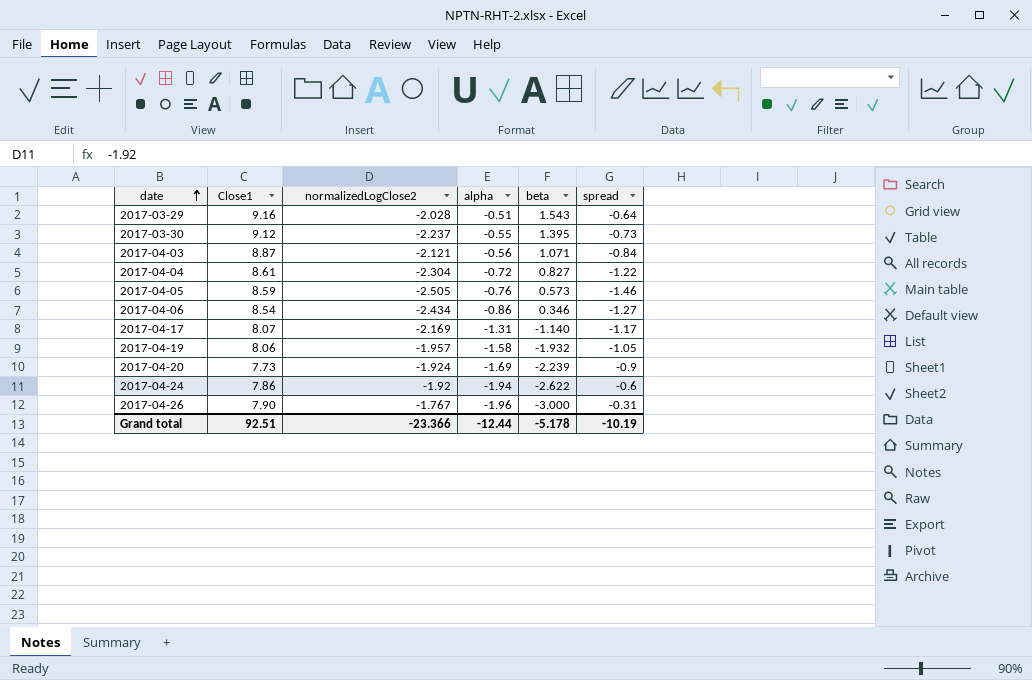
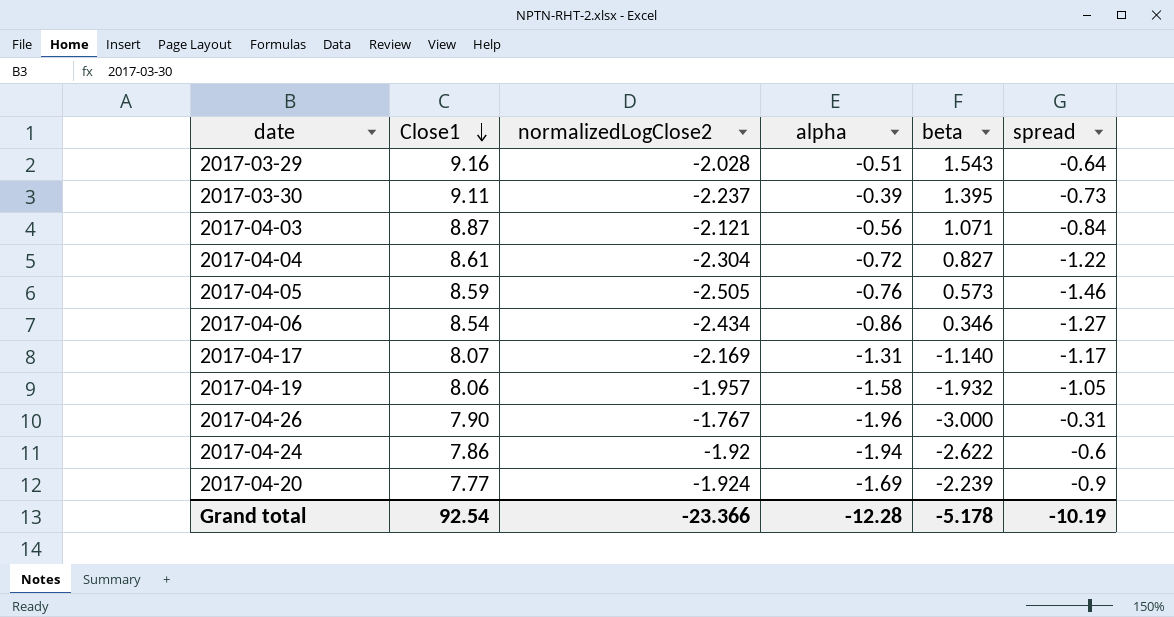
row order: date ascending -> Close1 descending
2017-03-30 | Close1: 9.12 -> 9.11
2017-03-30 | alpha: -0.55 -> -0.39
2017-04-20 | Close1: 7.73 -> 7.77
Grand total | Close1: 92.51 -> 92.54
Grand total | alpha: -12.44 -> -12.28

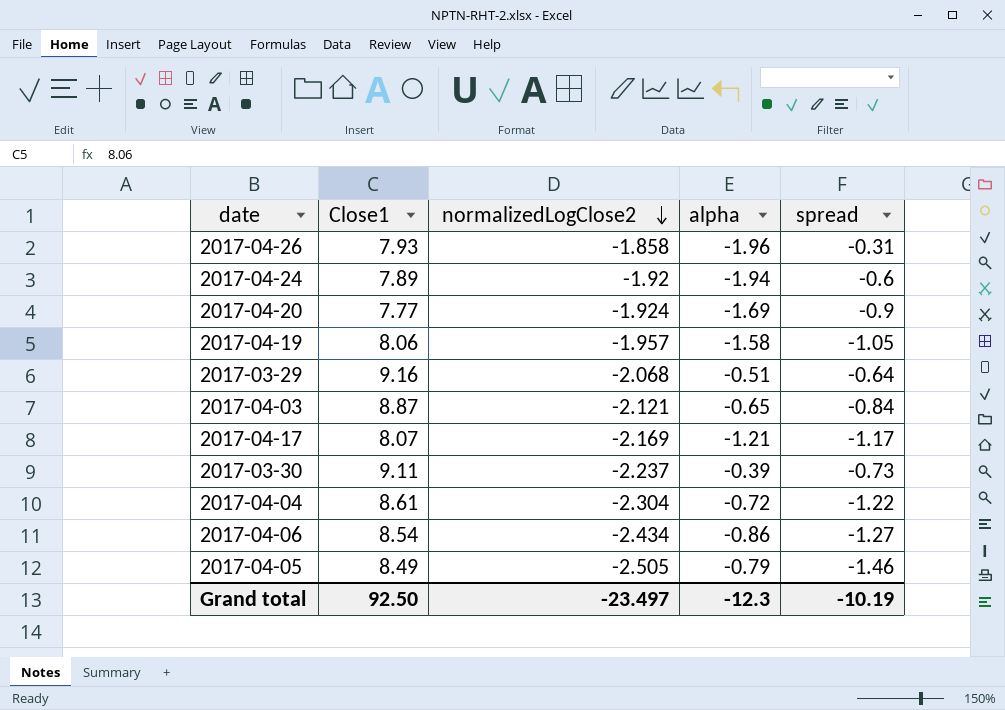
row order: Close1 descending -> normalizedLogClose2 descending
column beta | position: 5 -> none
2017-04-26 | Close1: 7.90 -> 7.93
2017-04-26 | normalizedLogClose2: -1.767 -> -1.858
2017-04-24 | Close1: 7.86 -> 7.89
2017-03-29 | normalizedLogClose2: -2.028 -> -2.068
2017-04-03 | alpha: -0.56 -> -0.65
2017-04-17 | alpha: -1.31 -> -1.21
2017-04-05 | Close1: 8.59 -> 8.49
2017-04-05 | alpha: -0.76 -> -0.79
Grand total | Close1: 92.54 -> 92.50
Grand total | normalizedLogClose2: -23.366 -> -23.497
Grand total | alpha: -12.28 -> -12.3

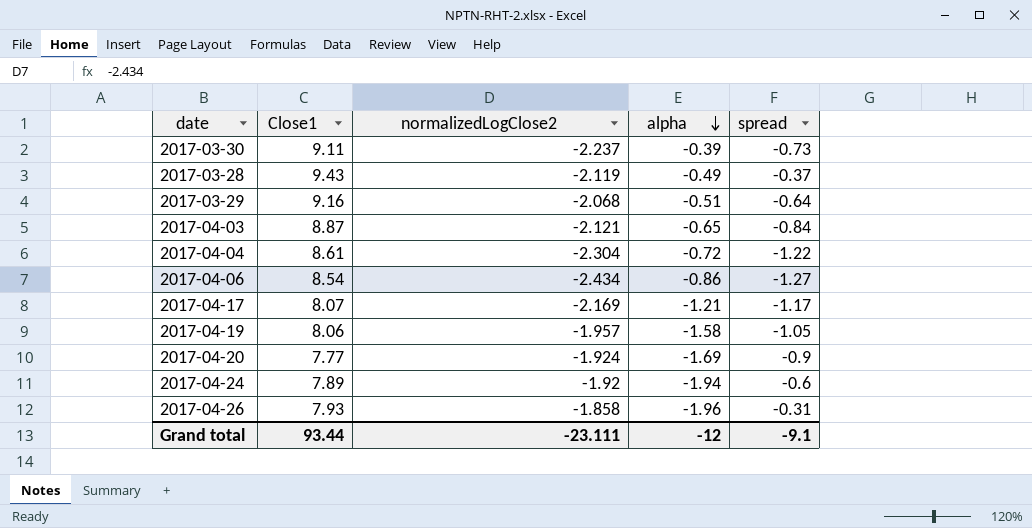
row order: normalizedLogClose2 descending -> alpha descending
row 2017-04-05: 8.49 | -2.505 | -0.79 | -1.46 -> none
row 2017-03-28: none -> 9.43 | -2.119 | -0.49 | -0.37
Grand total | Close1: 92.50 -> 93.44
Grand total | normalizedLogClose2: -23.497 -> -23.111
Grand total | alpha: -12.3 -> -12
Grand total | spread: -10.19 -> -9.1

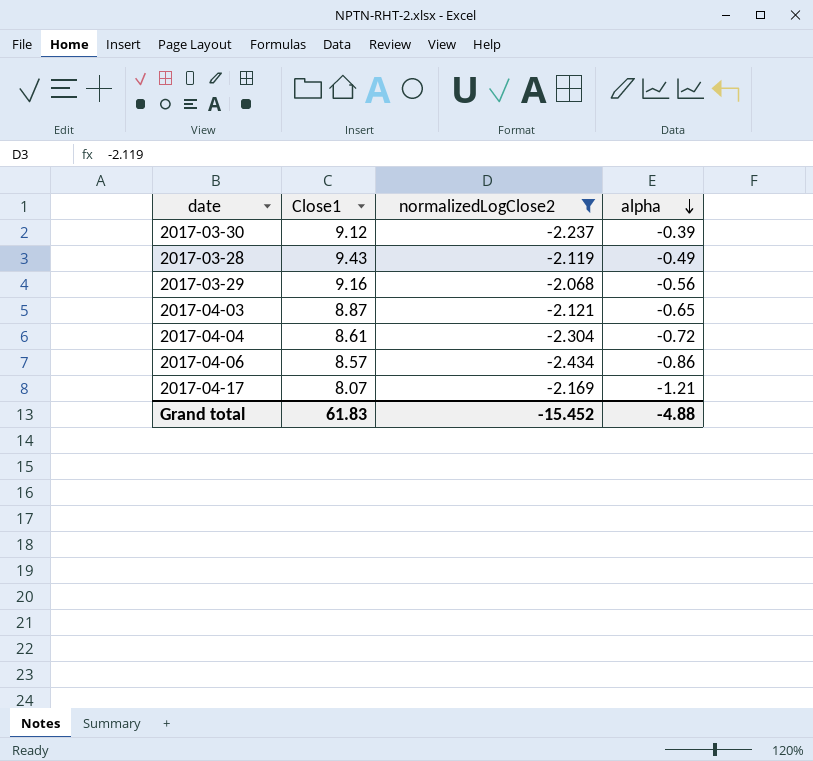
filter: none -> normalizedLogClose2 <= -2.068
column spread | position: 5 -> none
2017-03-30 | Close1: 9.11 -> 9.12
2017-03-29 | alpha: -0.51 -> -0.56
2017-04-06 | Close1: 8.54 -> 8.57
Grand total | Close1: 93.44 -> 61.83
Grand total | normalizedLogClose2: -23.111 -> -15.452
Grand total | alpha: -12 -> -4.88

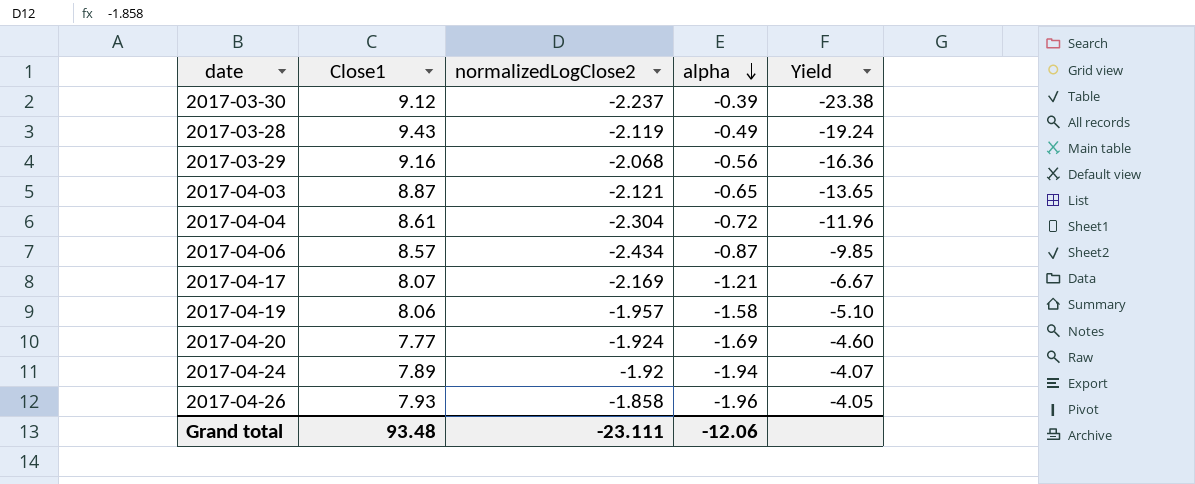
filter: normalizedLogClose2 <= -2.068 -> none
column Yield | formula: none -> [Close1] / [alpha]
2017-04-06 | alpha: -0.86 -> -0.87
Grand total | Close1: 61.83 -> 93.48
Grand total | normalizedLogClose2: -15.452 -> -23.111
Grand total | alpha: -4.88 -> -12.06

